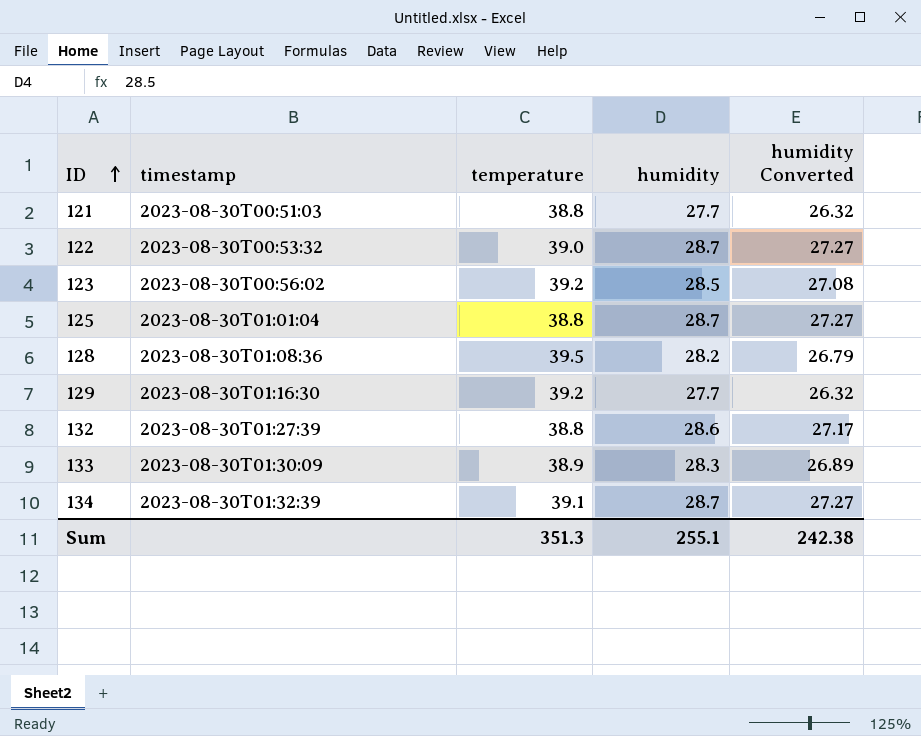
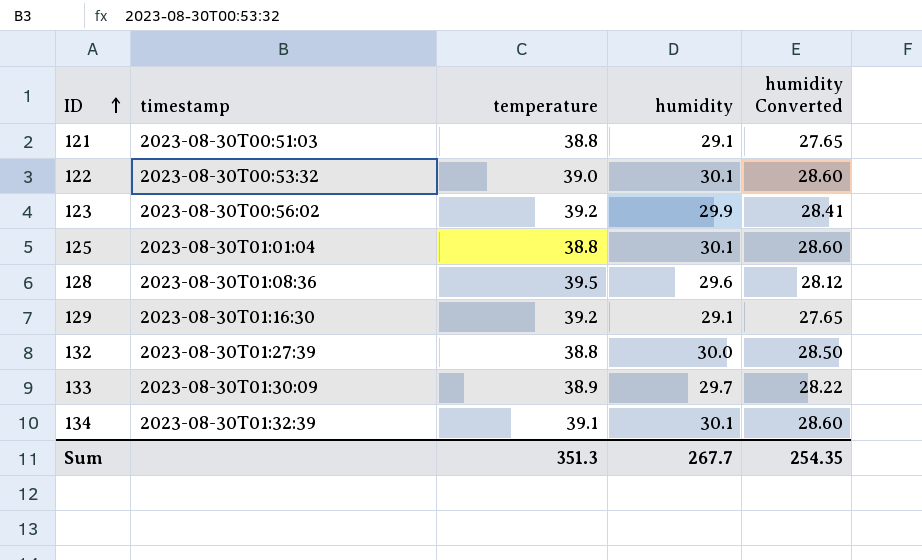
121 | humidity: 27.7 -> 29.1
121 | humidity Converted: 26.32 -> 27.65
122 | humidity: 28.7 -> 30.1
122 | humidity Converted: 27.27 -> 28.60
123 | humidity: 28.5 -> 29.9
123 | humidity Converted: 27.08 -> 28.41
125 | humidity: 28.7 -> 30.1
125 | humidity Converted: 27.27 -> 28.60
128 | humidity: 28.2 -> 29.6
128 | humidity Converted: 26.79 -> 28.12
129 | humidity: 27.7 -> 29.1
129 | humidity Converted: 26.32 -> 27.65
132 | humidity: 28.6 -> 30.0
132 | humidity Converted: 27.17 -> 28.50
133 | humidity: 28.3 -> 29.7
133 | humidity Converted: 26.89 -> 28.22
134 | humidity: 28.7 -> 30.1
134 | humidity Converted: 27.27 -> 28.60
Sum | humidity: 255.1 -> 267.7
Sum | humidity Converted: 242.38 -> 254.35

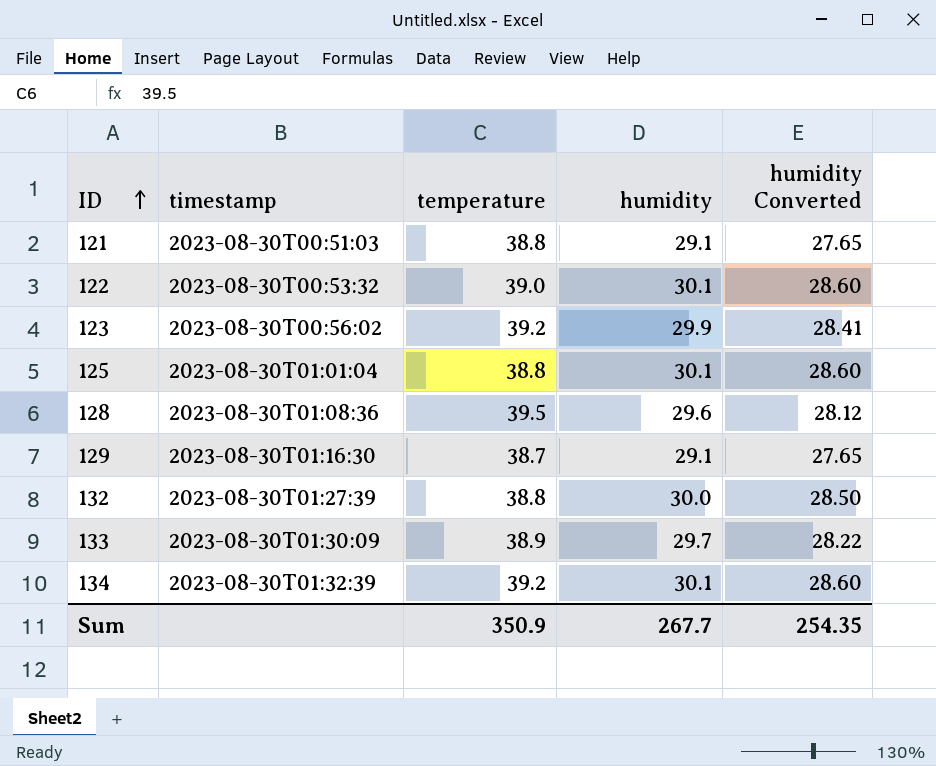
129 | temperature: 39.2 -> 38.7
134 | temperature: 39.1 -> 39.2
Sum | temperature: 351.3 -> 350.9

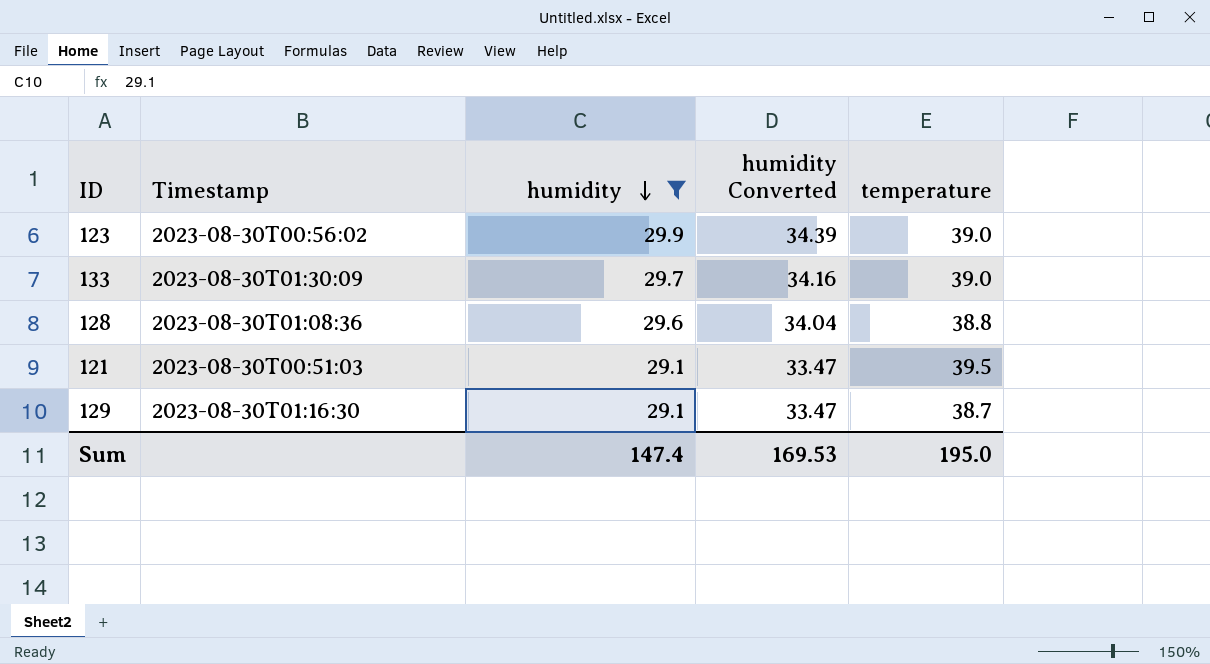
filter: none -> humidity <= 29.9
row order: ID ascending -> humidity descending
column name: timestamp -> Timestamp
column humidity Converted | formula: [humidity] * 0.95 -> [humidity] * 1.15
column temperature | position: 3 -> 5
123 | temperature: 39.2 -> 39.0
133 | temperature: 38.9 -> 39.0
128 | temperature: 39.5 -> 38.8
121 | temperature: 38.8 -> 39.5
Sum | humidity: 267.7 -> 147.4
Sum | humidity Converted: 254.35 -> 169.53
Sum | temperature: 350.9 -> 195.0

